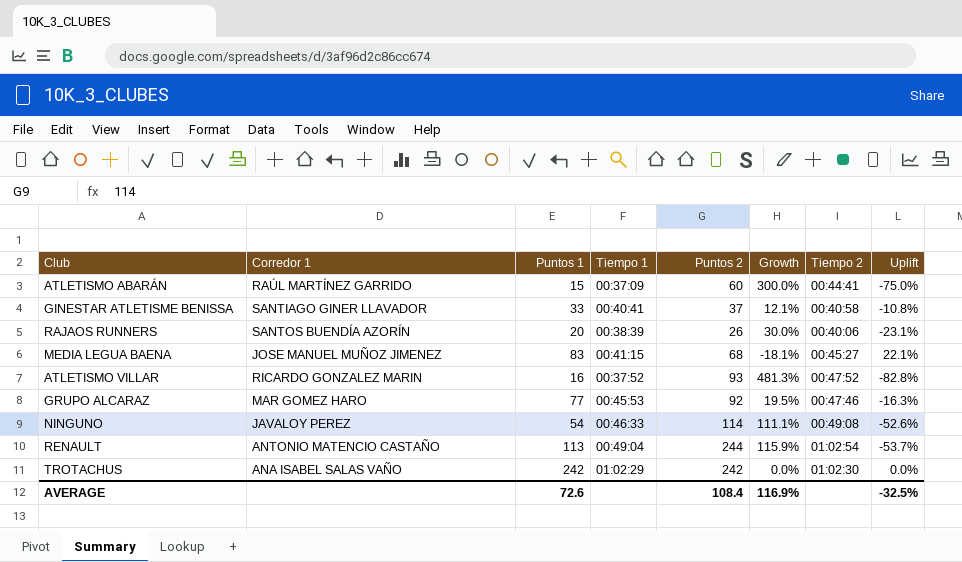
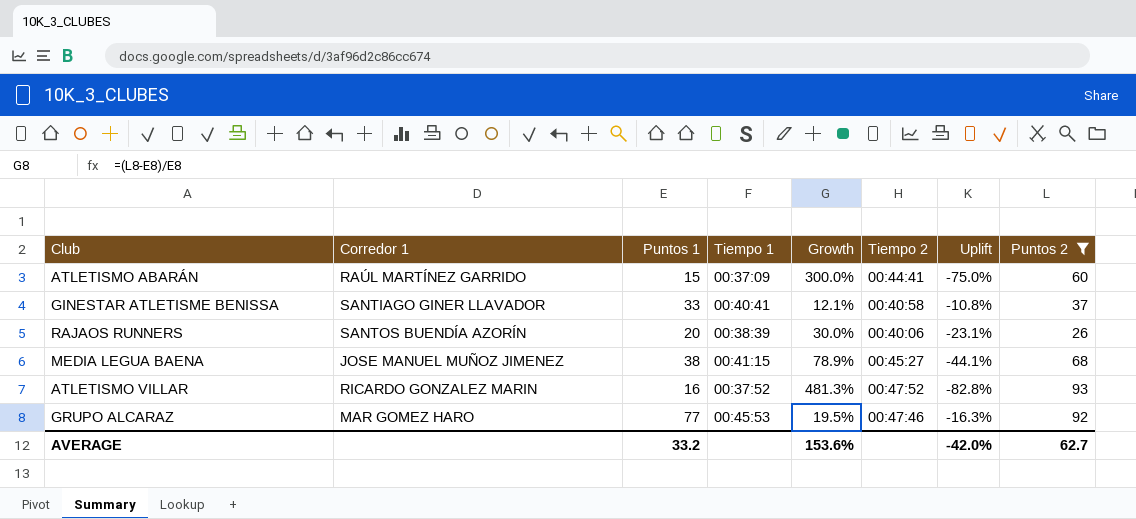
filter: none -> Puntos 2 <= 93
column Puntos 2 | position: 5 -> 8
MEDIA LEGUA BAENA | Puntos 1: 83 -> 38
MEDIA LEGUA BAENA | Growth: -18.1% -> 78.9%
MEDIA LEGUA BAENA | Uplift: 22.1% -> -44.1%
AVERAGE | Puntos 1: 72.6 -> 33.2
AVERAGE | Growth: 116.9% -> 153.6%
AVERAGE | Uplift: -32.5% -> -42.0%
AVERAGE | Puntos 2: 108.4 -> 62.7

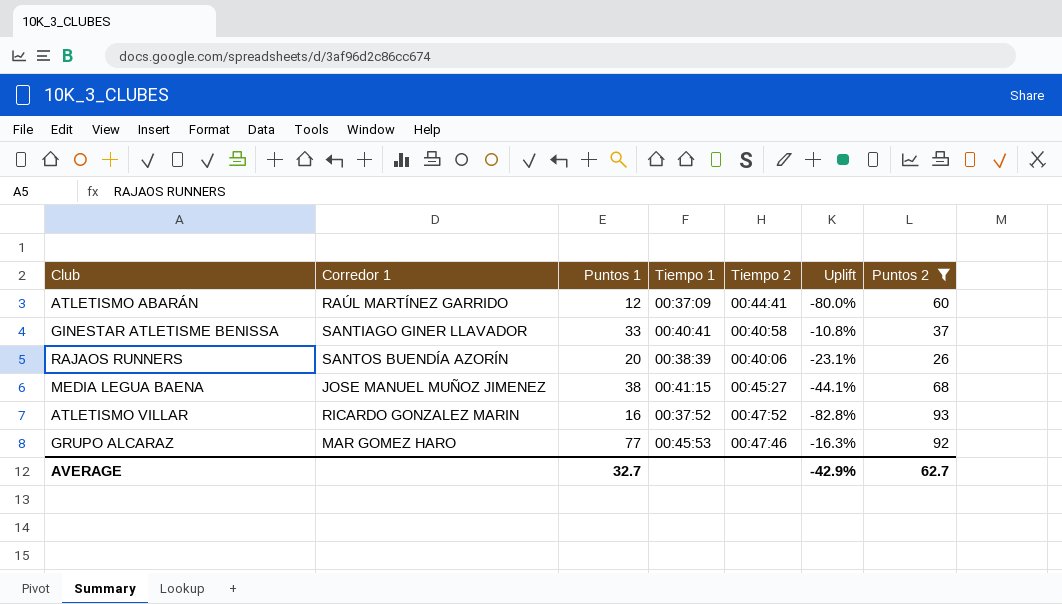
column Growth | formula: ([Puntos 2] - [Puntos 1]) / [Puntos 1] -> none
ATLETISMO ABARÁN | Puntos 1: 15 -> 12
ATLETISMO ABARÁN | Uplift: -75.0% -> -80.0%
AVERAGE | Puntos 1: 33.2 -> 32.7
AVERAGE | Uplift: -42.0% -> -42.9%

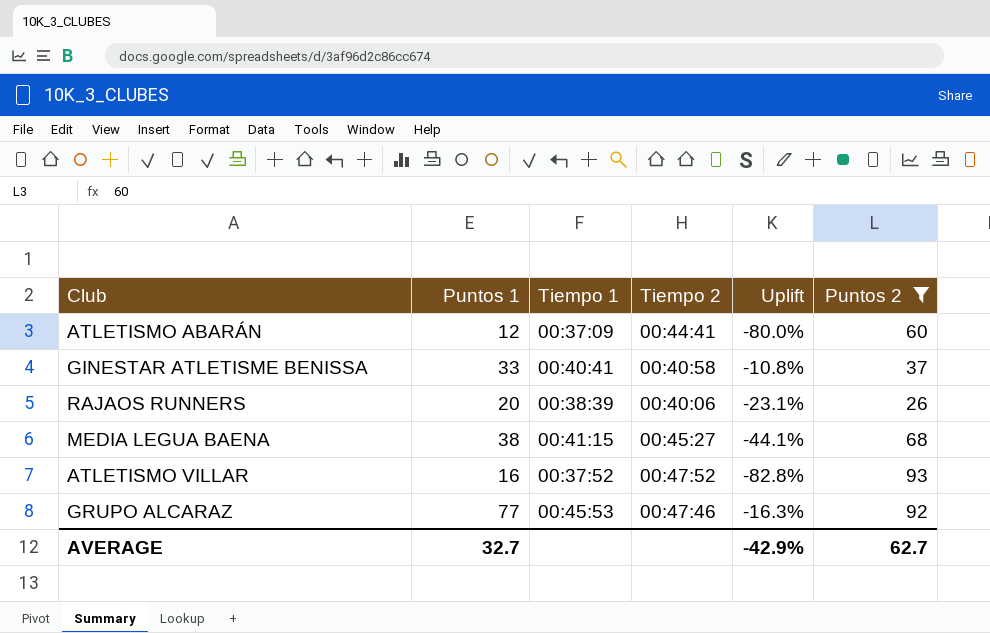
column Corredor 1 | position: 2 -> none

